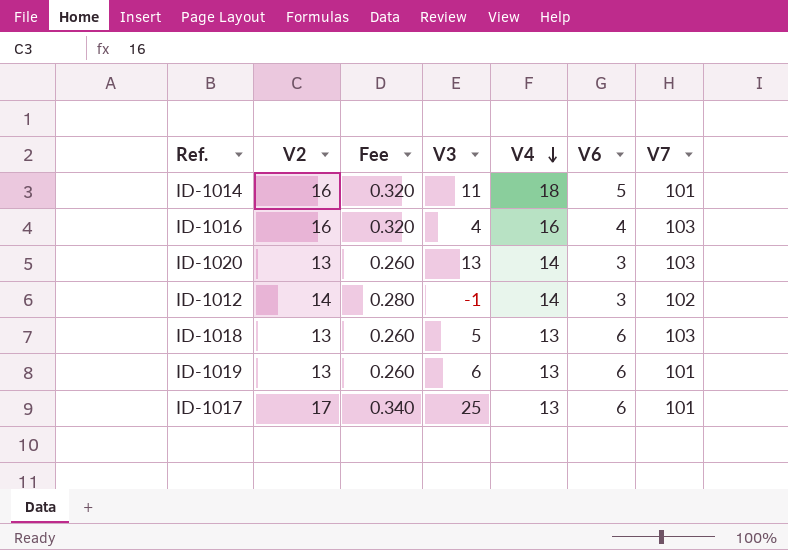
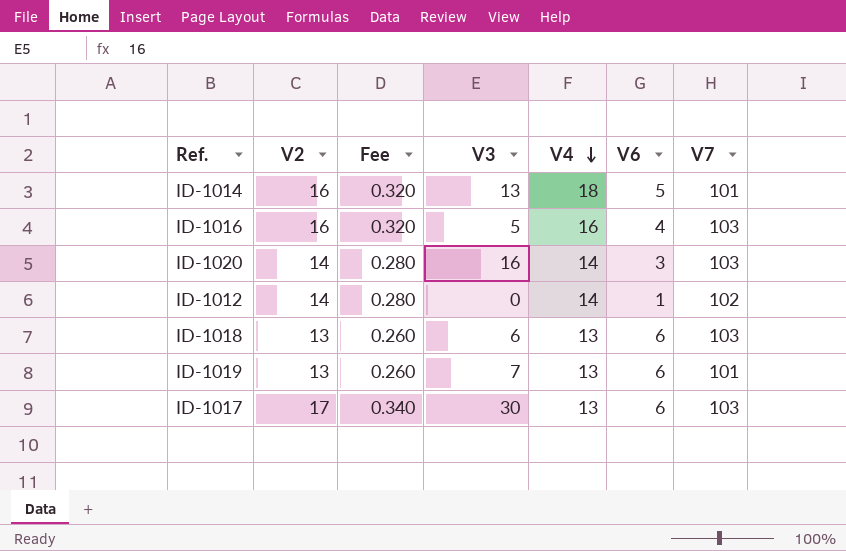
ID-1014 | V3: 11 -> 13
ID-1016 | V3: 4 -> 5
ID-1020 | V2: 13 -> 14
ID-1020 | Fee: 0.260 -> 0.280
ID-1020 | V3: 13 -> 16
ID-1012 | V3: -1 -> 0
ID-1012 | V6: 3 -> 1
ID-1018 | V3: 5 -> 6
ID-1019 | V3: 6 -> 7
ID-1017 | V3: 25 -> 30
ID-1017 | V7: 101 -> 103

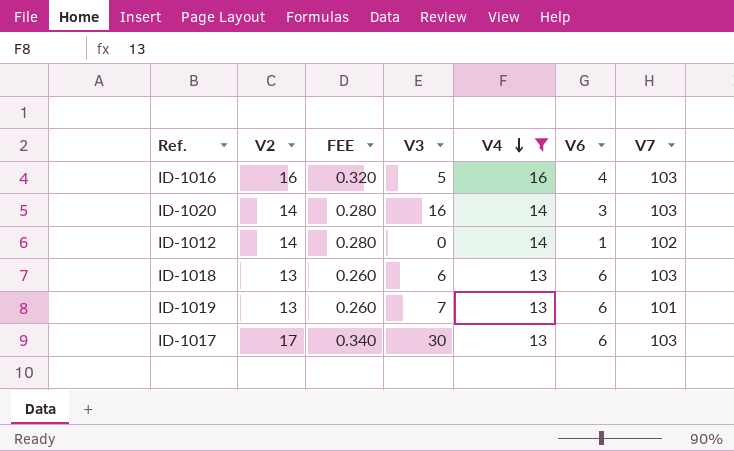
filter: none -> V4 != 18
column name: Fee -> FEE

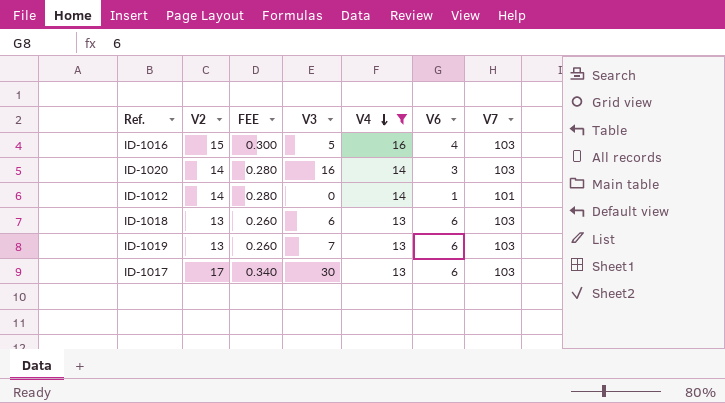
ID-1016 | V2: 16 -> 15
ID-1016 | FEE: 0.320 -> 0.300
ID-1012 | V7: 102 -> 101
ID-1019 | V7: 101 -> 103

